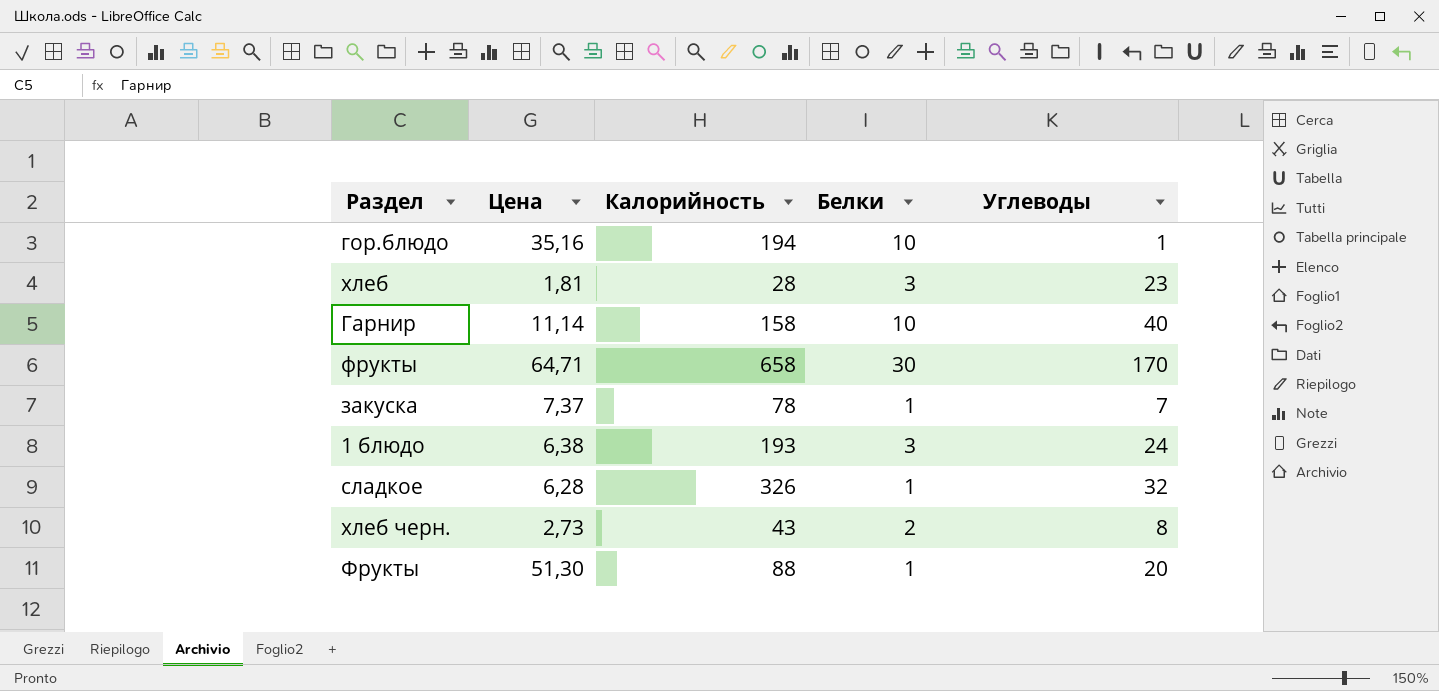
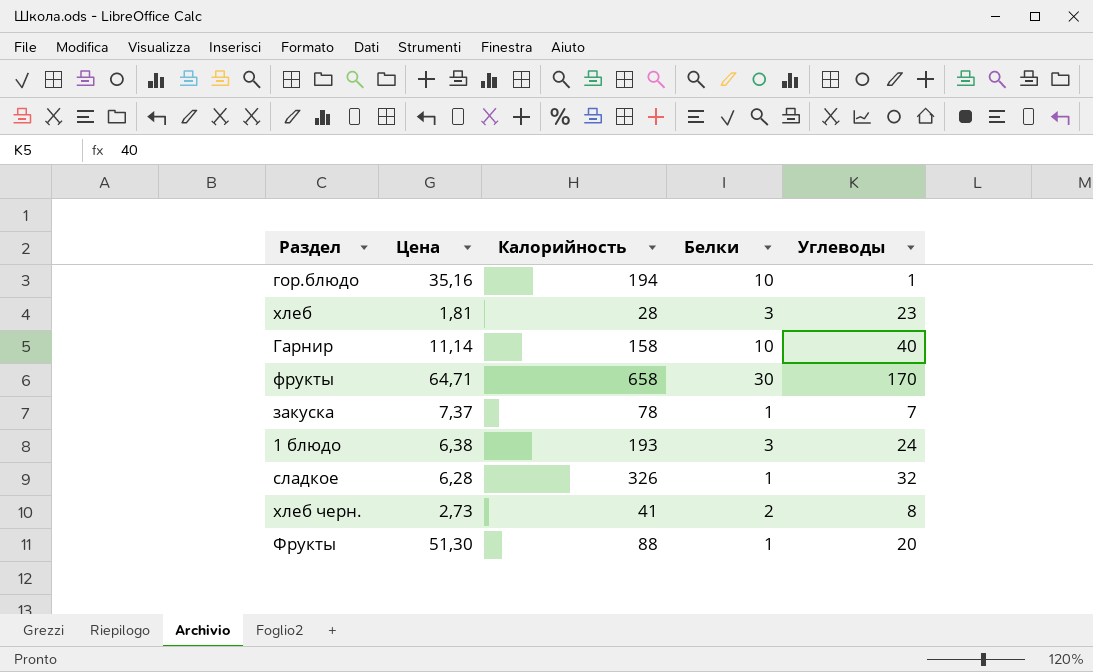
хлеб черн. | Калорийность: 43 -> 41

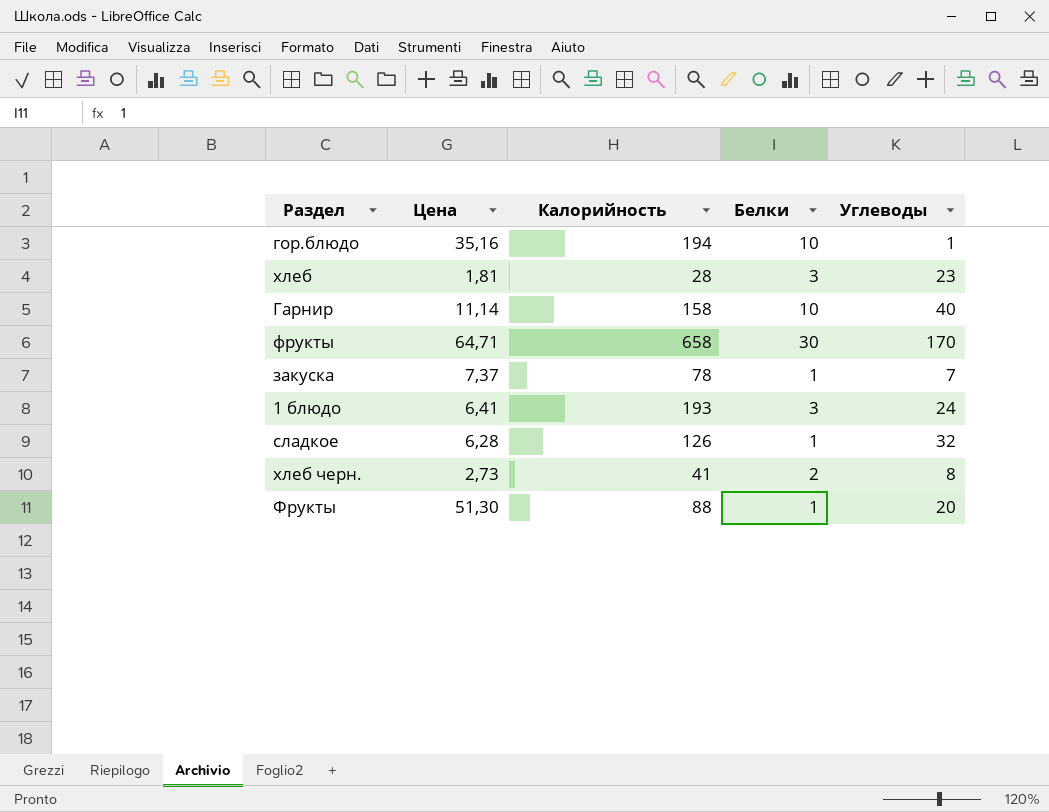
1 блюдо | Цена: 6,38 -> 6,41
сладкое | Калорийность: 326 -> 126

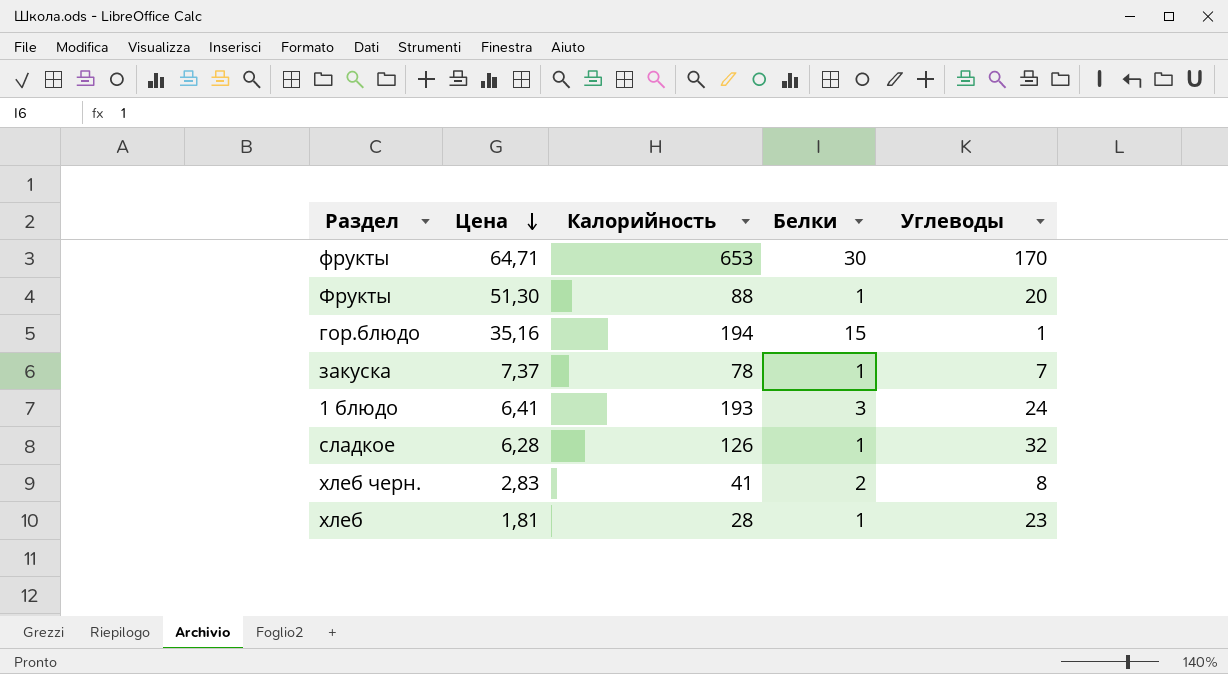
row order: none -> Цена descending
row Гарнир: 11,14 | 158 | 10 | 40 -> none
фрукты | Калорийность: 658 -> 653
гор.блюдо | Белки: 10 -> 15
хлеб черн. | Цена: 2,73 -> 2,83
хлеб | Белки: 3 -> 1

